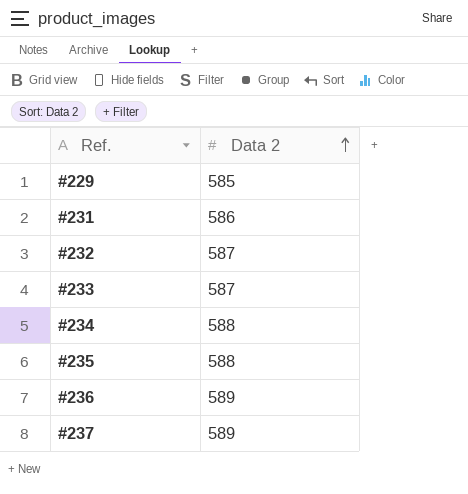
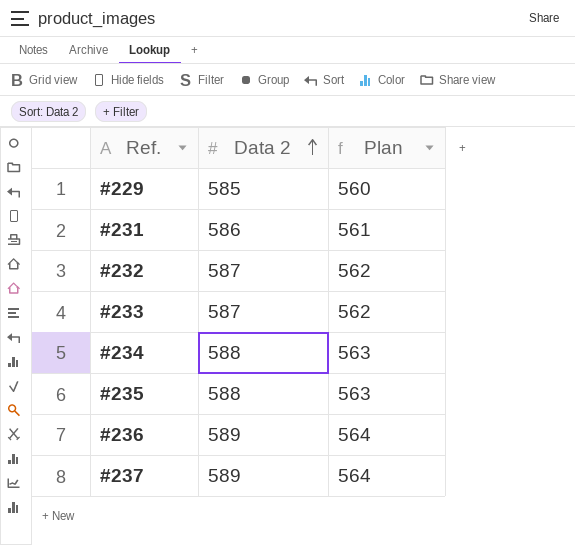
column Plan | formula: none -> [Data 2] - 25

